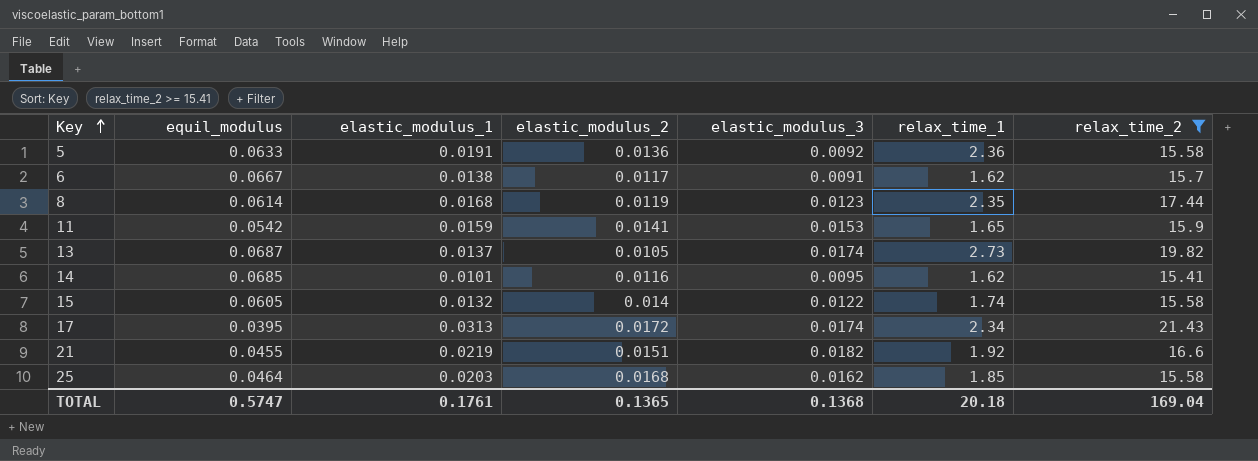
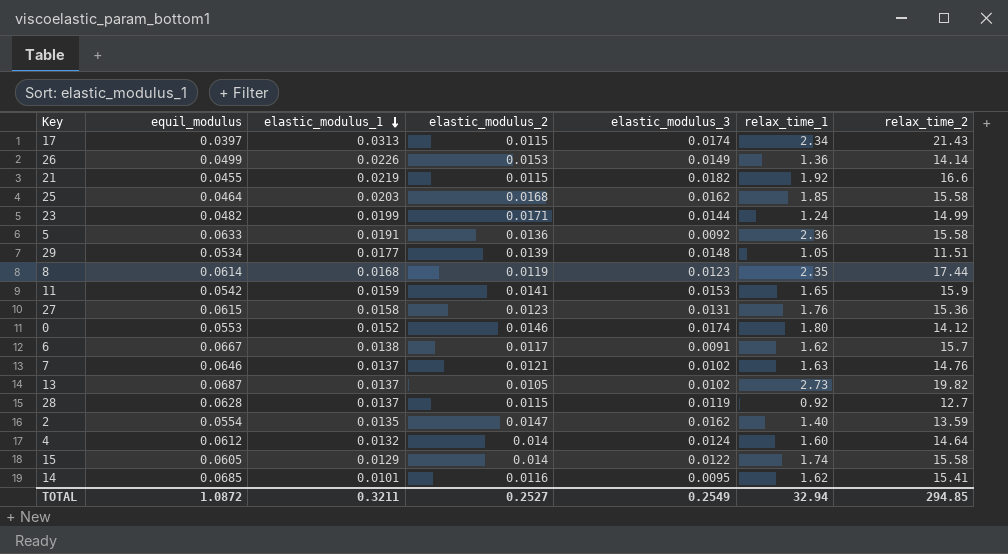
filter: relax_time_2 >= 15.41 -> none
row order: Key ascending -> elastic_modulus_1 descending
17 | equil_modulus: 0.0395 -> 0.0397
17 | elastic_modulus_2: 0.0172 -> 0.0115
21 | elastic_modulus_2: 0.0151 -> 0.0115
13 | elastic_modulus_3: 0.0174 -> 0.0102
15 | elastic_modulus_1: 0.0132 -> 0.0129
TOTAL | equil_modulus: 0.5747 -> 1.0872
TOTAL | elastic_modulus_1: 0.1761 -> 0.3211
TOTAL | elastic_modulus_2: 0.1365 -> 0.2527
TOTAL | elastic_modulus_3: 0.1368 -> 0.2549
TOTAL | relax_time_1: 20.18 -> 32.94
TOTAL | relax_time_2: 169.04 -> 294.85

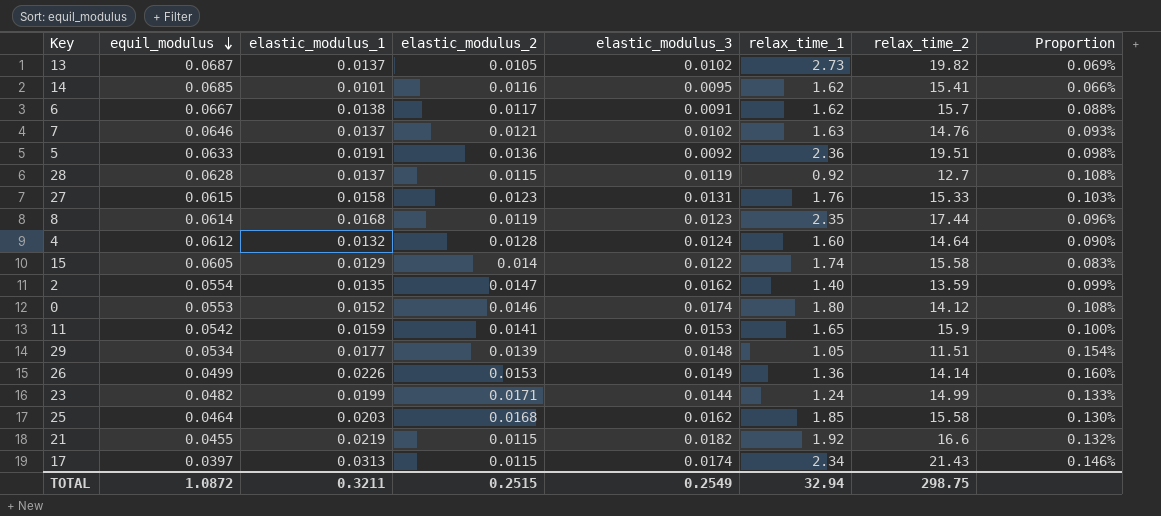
row order: elastic_modulus_1 descending -> equil_modulus descending
column Proportion | formula: none -> [elastic_modulus_1] / [relax_time_2]
5 | relax_time_2: 15.58 -> 19.51
27 | relax_time_2: 15.36 -> 15.33
4 | elastic_modulus_2: 0.014 -> 0.0128
TOTAL | elastic_modulus_2: 0.2527 -> 0.2515
TOTAL | relax_time_2: 294.85 -> 298.75

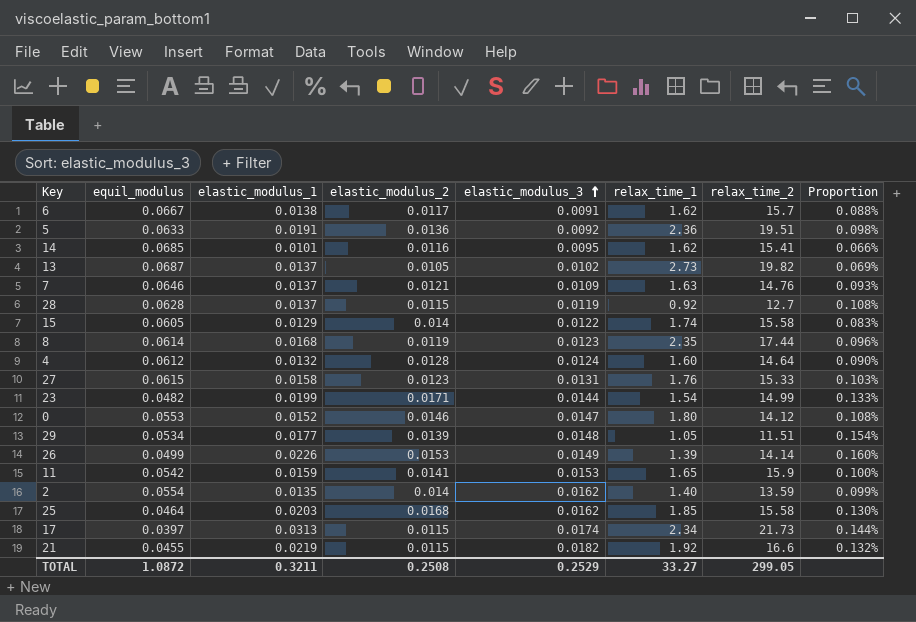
row order: equil_modulus descending -> elastic_modulus_3 ascending
7 | elastic_modulus_3: 0.0102 -> 0.0109
23 | relax_time_1: 1.24 -> 1.54
0 | elastic_modulus_3: 0.0174 -> 0.0147
26 | relax_time_1: 1.36 -> 1.39
2 | elastic_modulus_2: 0.0147 -> 0.014
17 | relax_time_2: 21.43 -> 21.73
17 | Proportion: 0.146% -> 0.144%
TOTAL | elastic_modulus_2: 0.2515 -> 0.2508
TOTAL | elastic_modulus_3: 0.2549 -> 0.2529
TOTAL | relax_time_1: 32.94 -> 33.27
TOTAL | relax_time_2: 298.75 -> 299.05

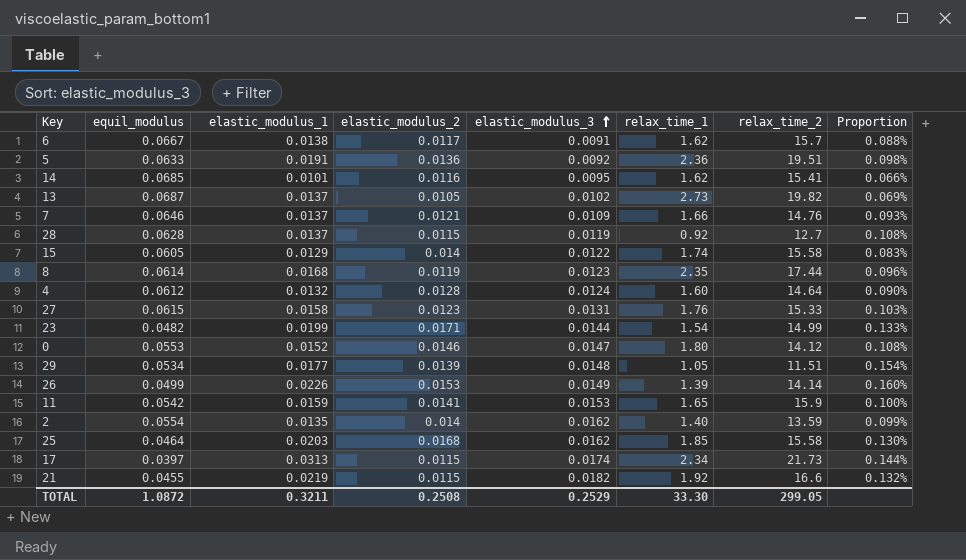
7 | relax_time_1: 1.63 -> 1.66
TOTAL | relax_time_1: 33.27 -> 33.30

